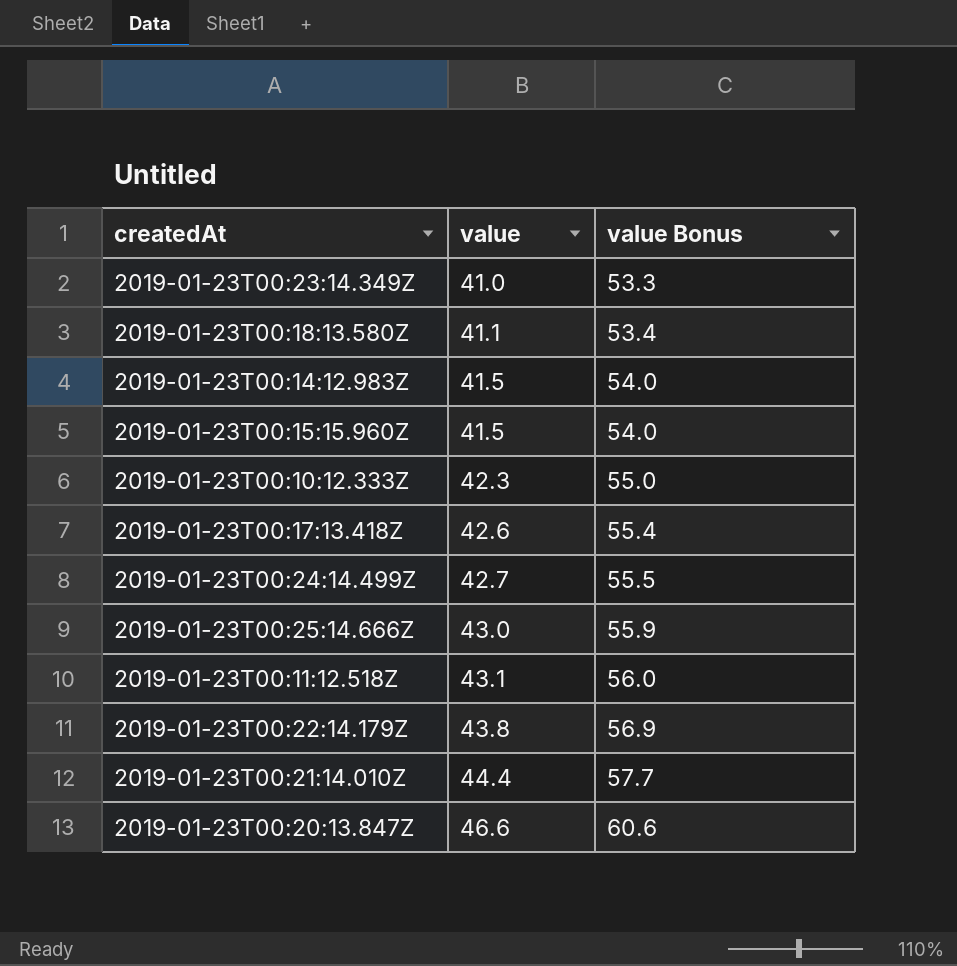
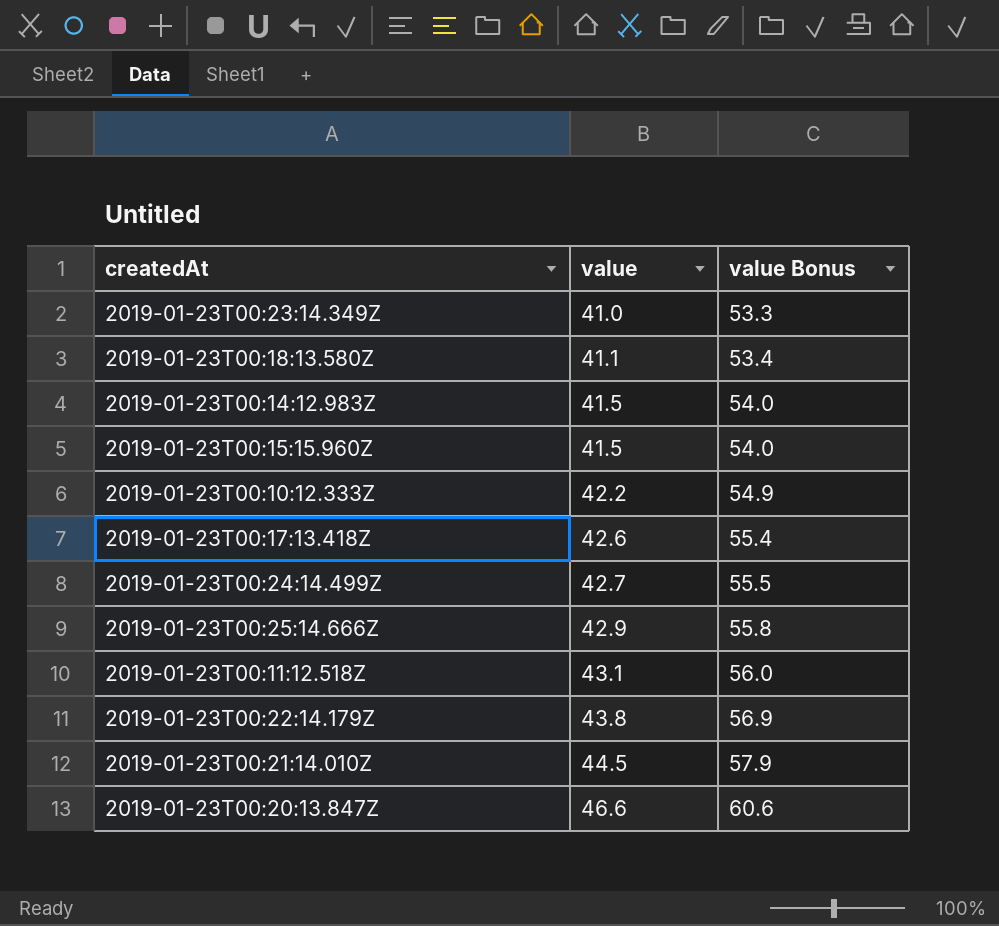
2019-01-23T00:10:12.333Z | value: 42.3 -> 42.2
2019-01-23T00:10:12.333Z | value Bonus: 55.0 -> 54.9
2019-01-23T00:25:14.666Z | value: 43.0 -> 42.9
2019-01-23T00:25:14.666Z | value Bonus: 55.9 -> 55.8
2019-01-23T00:21:14.010Z | value: 44.4 -> 44.5
2019-01-23T00:21:14.010Z | value Bonus: 57.7 -> 57.9

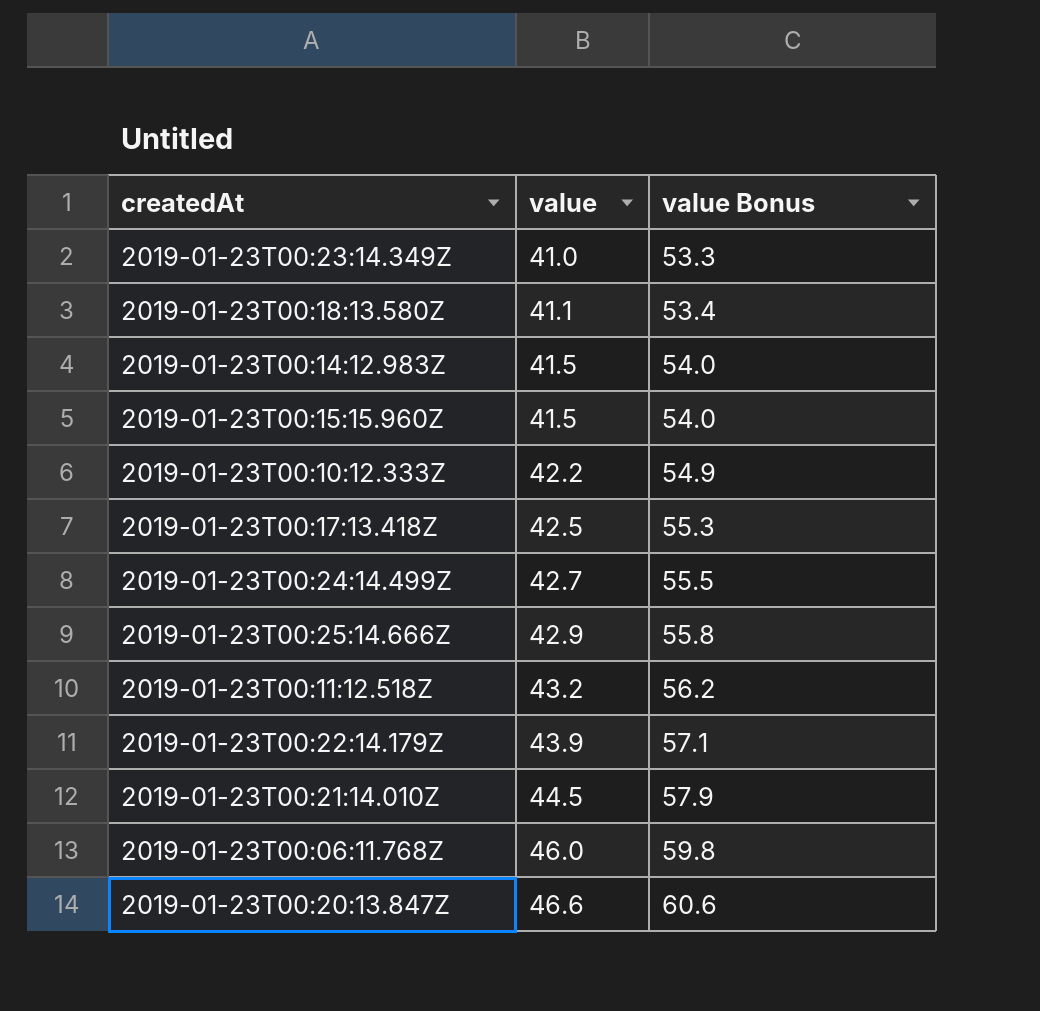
2019-01-23T00:17:13.418Z | value: 42.6 -> 42.5
2019-01-23T00:17:13.418Z | value Bonus: 55.4 -> 55.3
2019-01-23T00:11:12.518Z | value: 43.1 -> 43.2
2019-01-23T00:11:12.518Z | value Bonus: 56.0 -> 56.2
2019-01-23T00:22:14.179Z | value: 43.8 -> 43.9
2019-01-23T00:22:14.179Z | value Bonus: 56.9 -> 57.1
row 2019-01-23T00:06:11.768Z: none -> 46.0 | 59.8

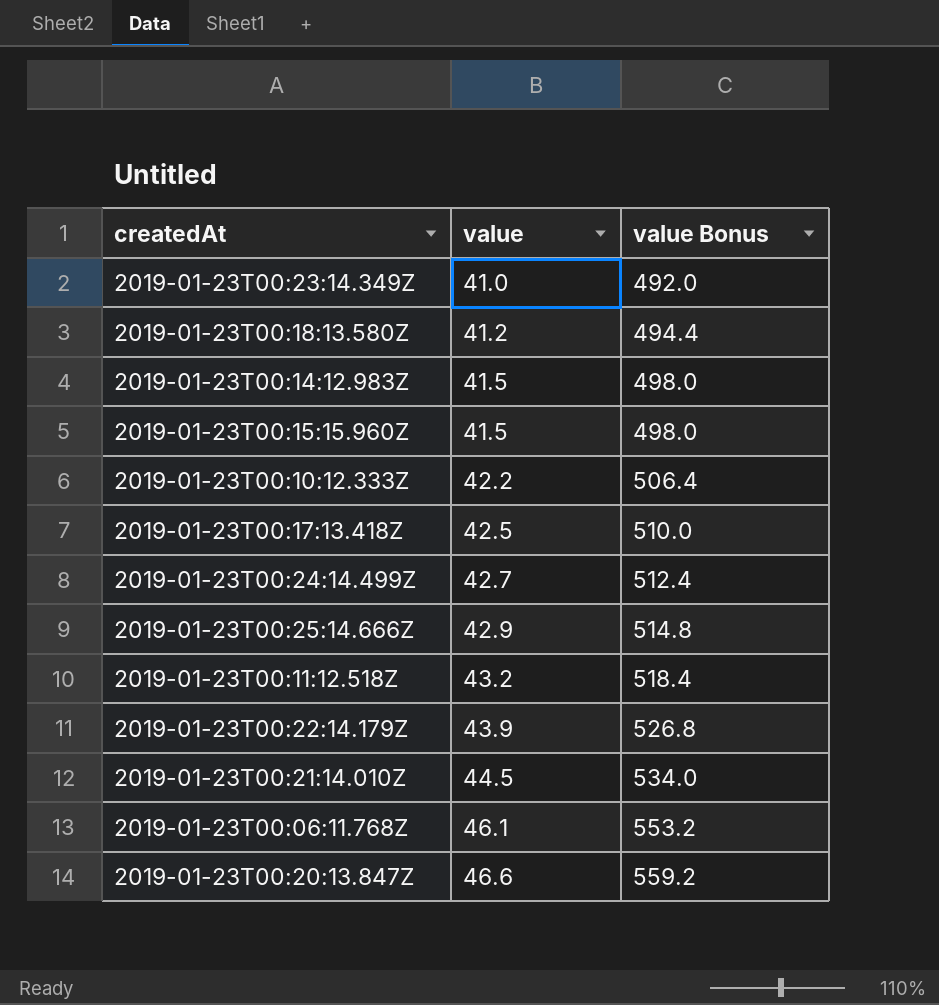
column value Bonus | formula: [value] * 1.3 -> [value] * 12
2019-01-23T00:18:13.580Z | value: 41.1 -> 41.2
2019-01-23T00:06:11.768Z | value: 46.0 -> 46.1

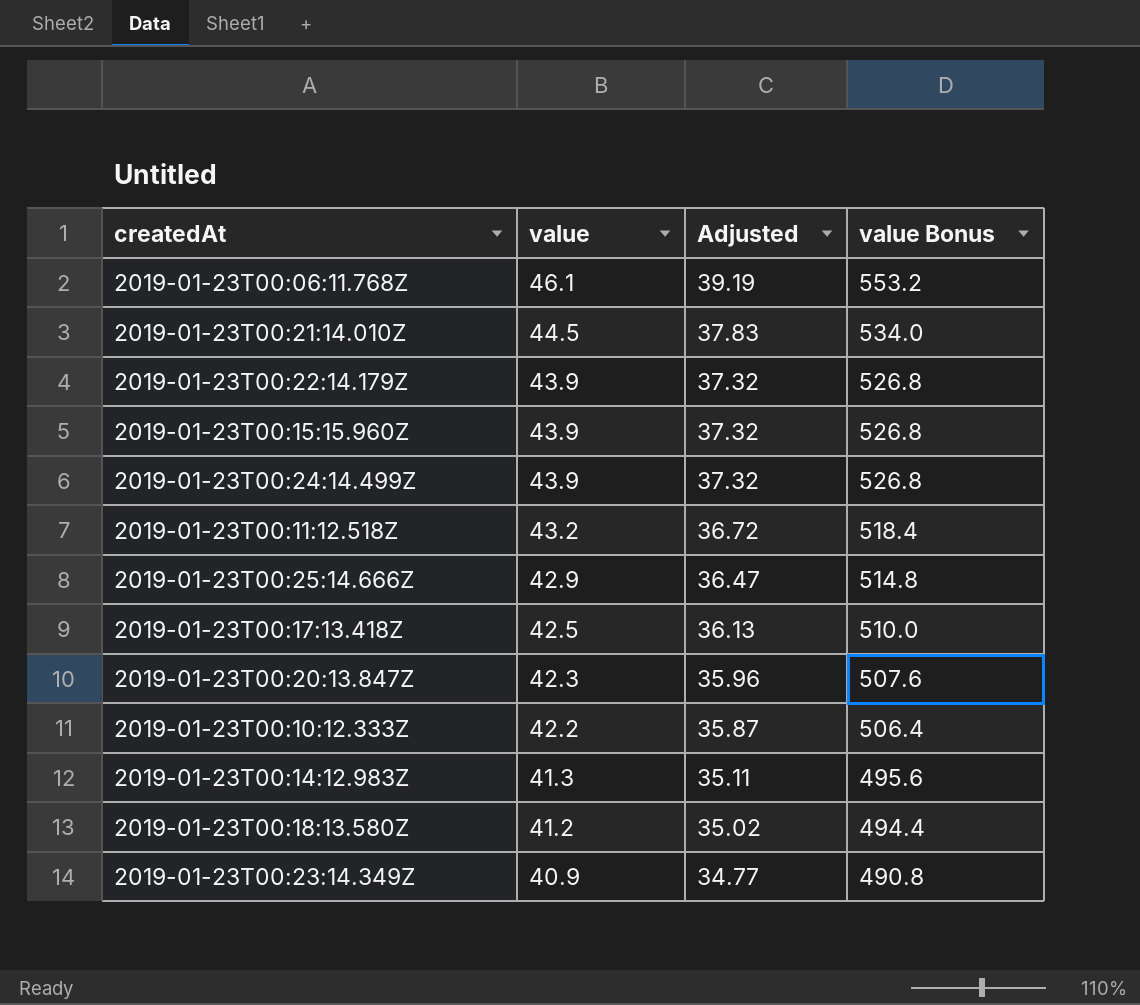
row order: value ascending -> value descending
column Adjusted | formula: none -> [value] * 0.85
2019-01-23T00:15:15.960Z | value: 41.5 -> 43.9
2019-01-23T00:15:15.960Z | value Bonus: 498.0 -> 526.8
2019-01-23T00:24:14.499Z | value: 42.7 -> 43.9
2019-01-23T00:24:14.499Z | value Bonus: 512.4 -> 526.8
2019-01-23T00:20:13.847Z | value: 46.6 -> 42.3
2019-01-23T00:20:13.847Z | value Bonus: 559.2 -> 507.6
2019-01-23T00:14:12.983Z | value: 41.5 -> 41.3
2019-01-23T00:14:12.983Z | value Bonus: 498.0 -> 495.6
2019-01-23T00:23:14.349Z | value: 41.0 -> 40.9
2019-01-23T00:23:14.349Z | value Bonus: 492.0 -> 490.8

